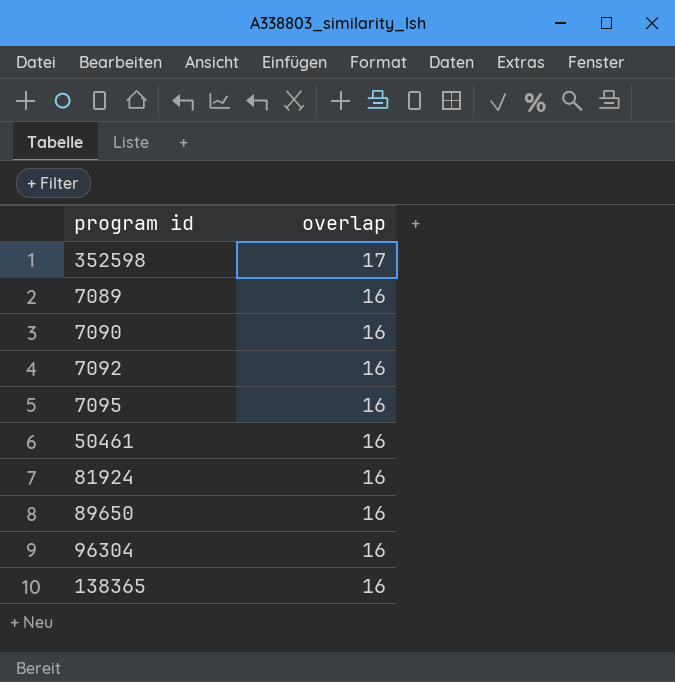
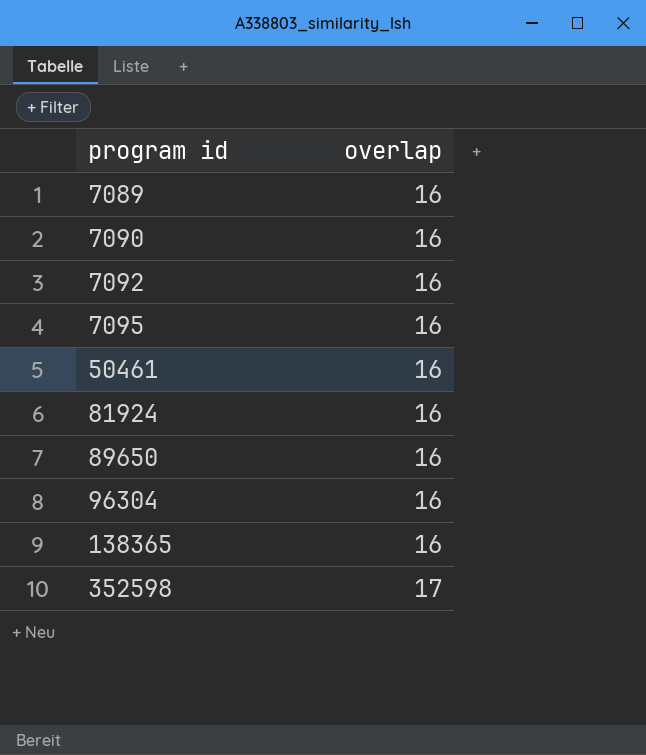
row order: overlap descending -> program id ascending

